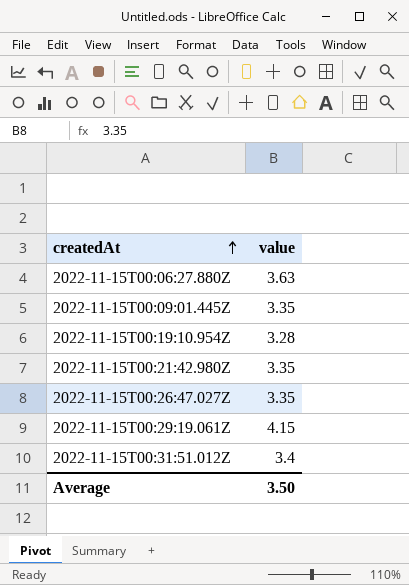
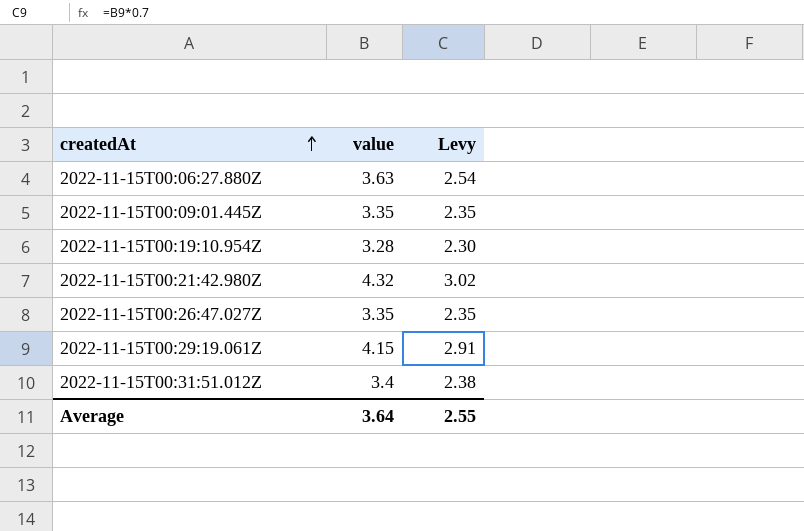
column Levy | formula: none -> [value] * 0.7
2022-11-15T00:21:42.980Z | value: 3.35 -> 4.32
Average | value: 3.50 -> 3.64

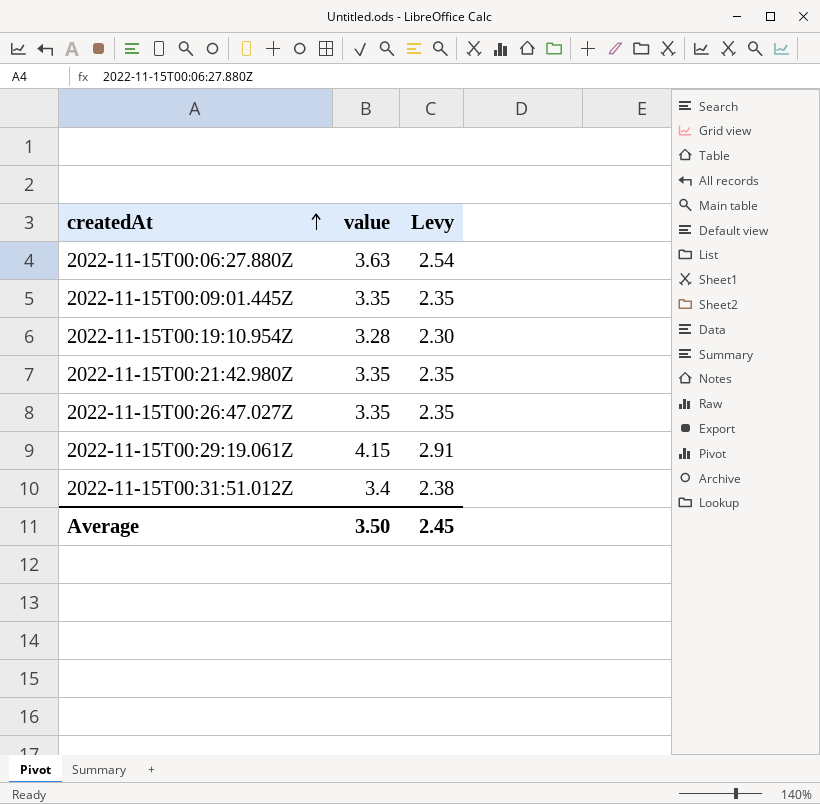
2022-11-15T00:21:42.980Z | value: 4.32 -> 3.35
2022-11-15T00:21:42.980Z | Levy: 3.02 -> 2.35
Average | value: 3.64 -> 3.50
Average | Levy: 2.55 -> 2.45

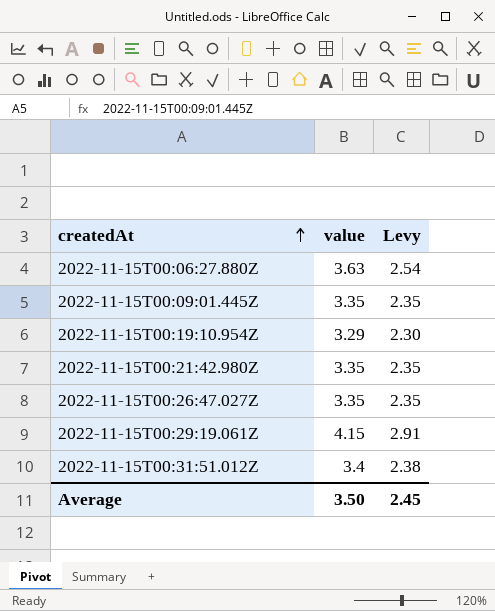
2022-11-15T00:19:10.954Z | value: 3.28 -> 3.29

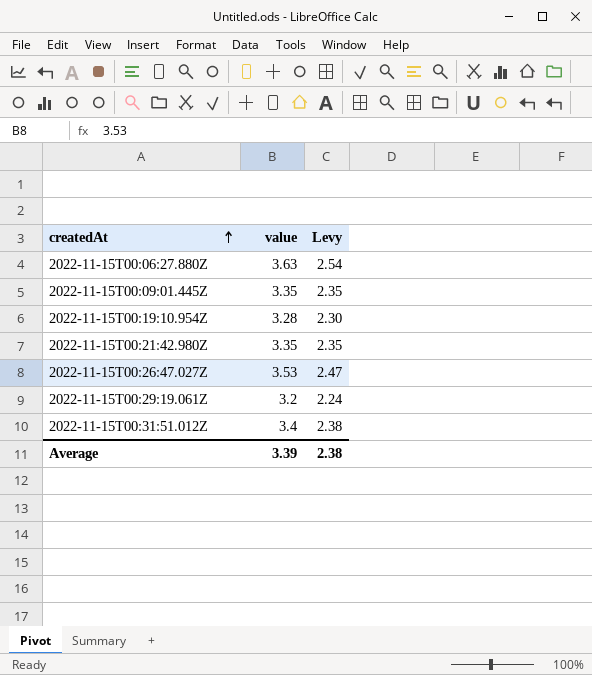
2022-11-15T00:19:10.954Z | value: 3.29 -> 3.28
2022-11-15T00:26:47.027Z | value: 3.35 -> 3.53
2022-11-15T00:26:47.027Z | Levy: 2.35 -> 2.47
2022-11-15T00:29:19.061Z | value: 4.15 -> 3.2
2022-11-15T00:29:19.061Z | Levy: 2.91 -> 2.24
Average | value: 3.50 -> 3.39
Average | Levy: 2.45 -> 2.38

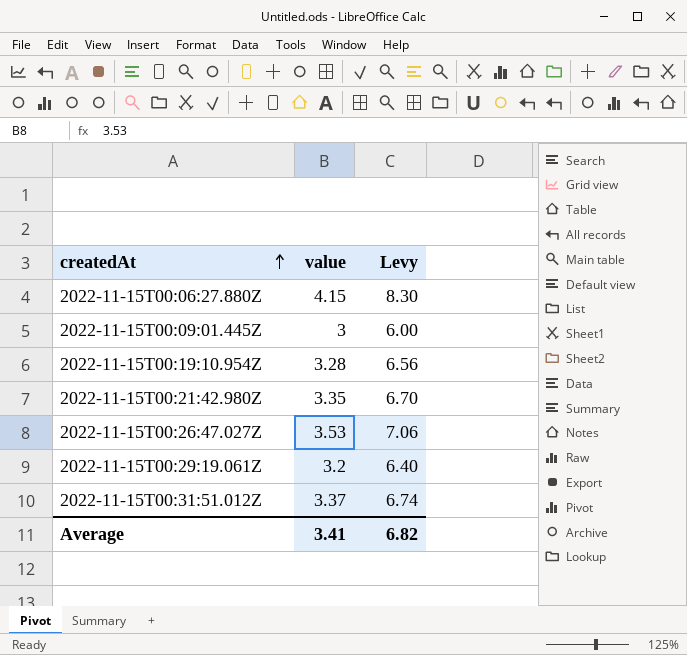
column Levy | formula: [value] * 0.7 -> [value] * 2
2022-11-15T00:06:27.880Z | value: 3.63 -> 4.15
2022-11-15T00:09:01.445Z | value: 3.35 -> 3
2022-11-15T00:31:51.012Z | value: 3.4 -> 3.37
Average | value: 3.39 -> 3.41
Average | Levy: 2.38 -> 6.82

